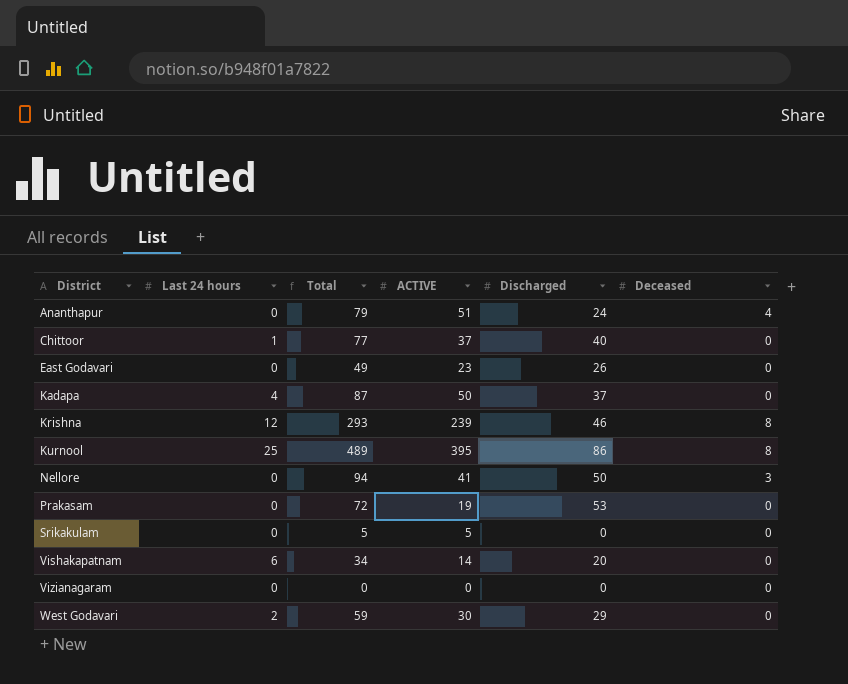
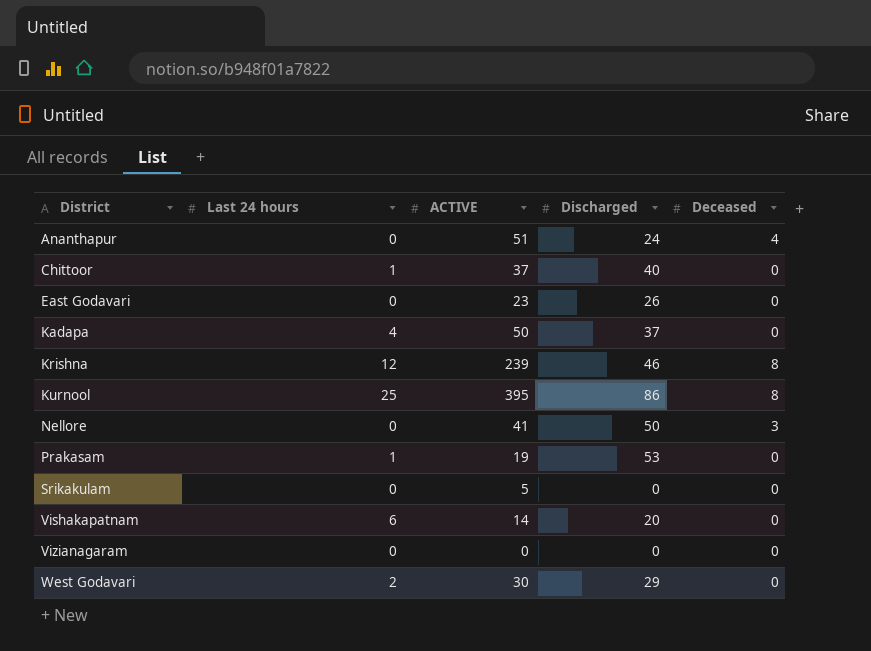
column Total | formula: [ACTIVE] + [Discharged] + [Deceased] -> none
Prakasam | Last 24 hours: 0 -> 1

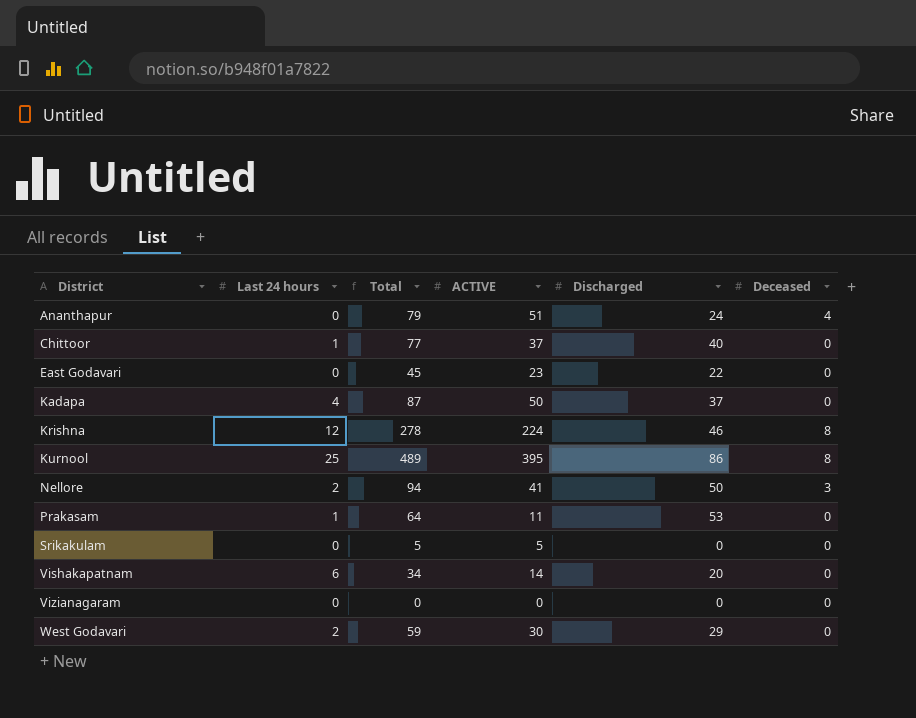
column Total | formula: none -> [ACTIVE] + [Discharged] + [Deceased]
East Godavari | Discharged: 26 -> 22
Krishna | ACTIVE: 239 -> 224
Nellore | Last 24 hours: 0 -> 2
Prakasam | ACTIVE: 19 -> 11

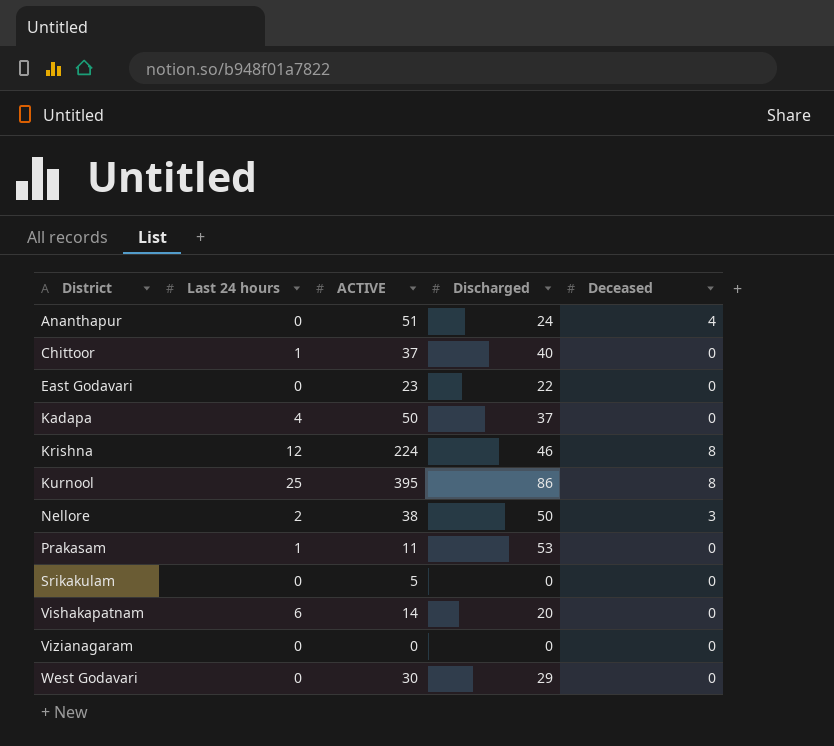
column Total | formula: [ACTIVE] + [Discharged] + [Deceased] -> none
Nellore | ACTIVE: 41 -> 38
West Godavari | Last 24 hours: 2 -> 0

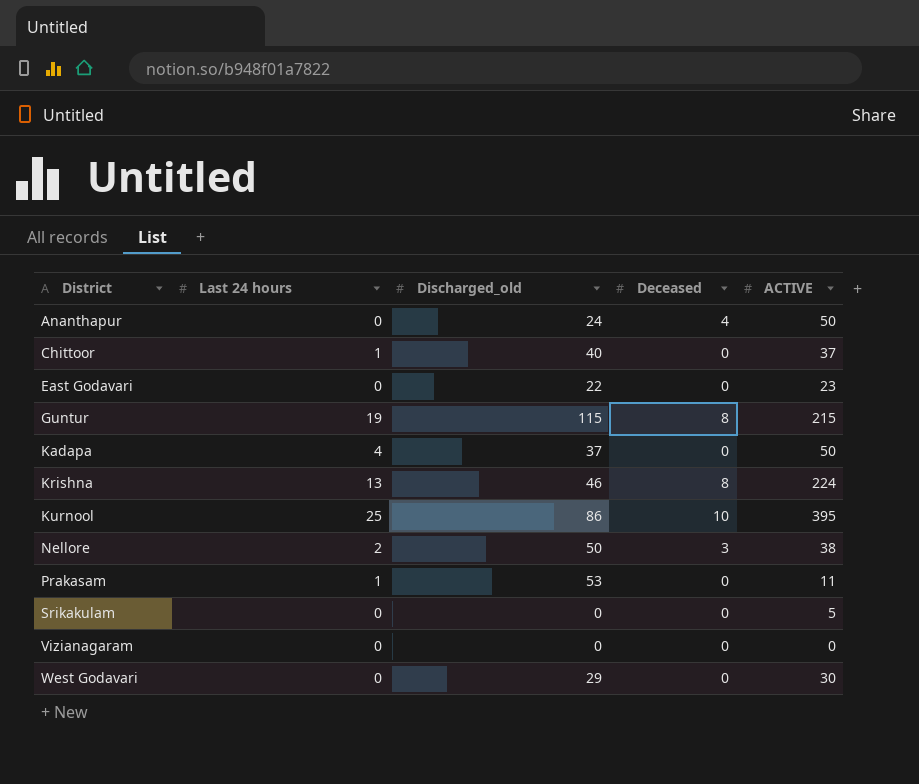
column name: Discharged -> Discharged_old
column ACTIVE | position: 3 -> 5
row Vishakapatnam: 6 | 14 | 20 | 0 -> none
Ananthapur | ACTIVE: 51 -> 50
row Guntur: none -> 19 | 115 | 8 | 215
Krishna | Last 24 hours: 12 -> 13
Kurnool | Deceased: 8 -> 10

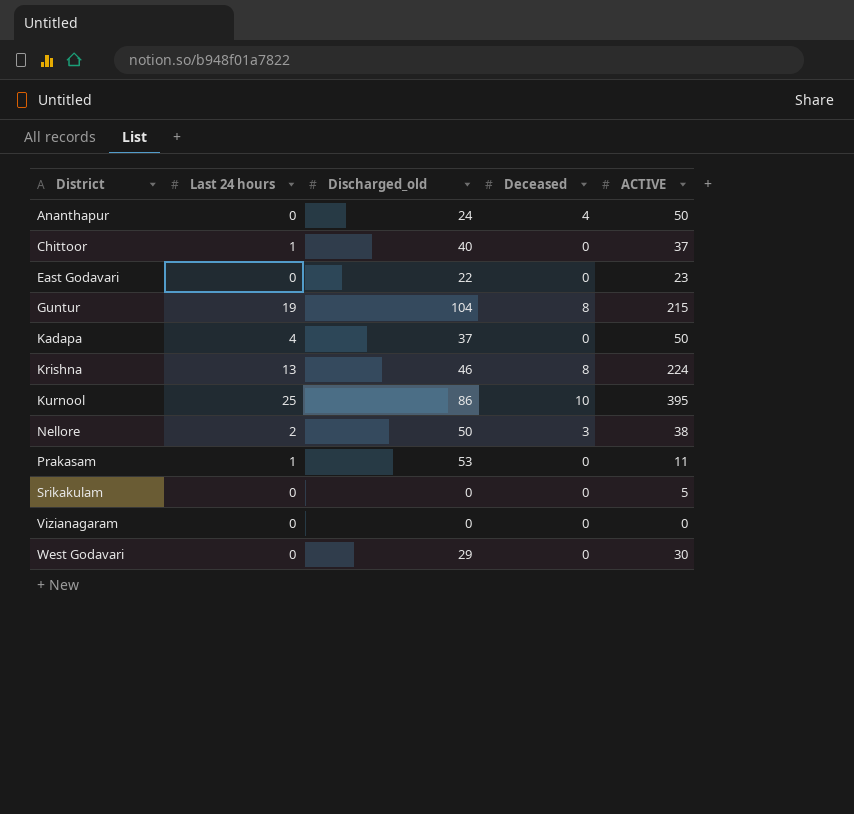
Guntur | Discharged_old: 115 -> 104

